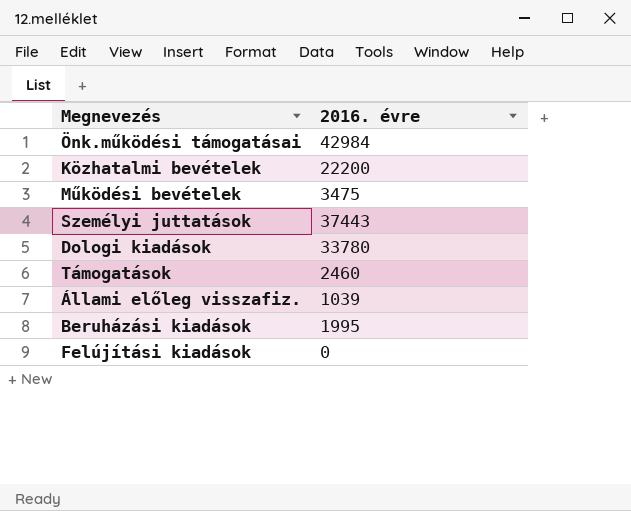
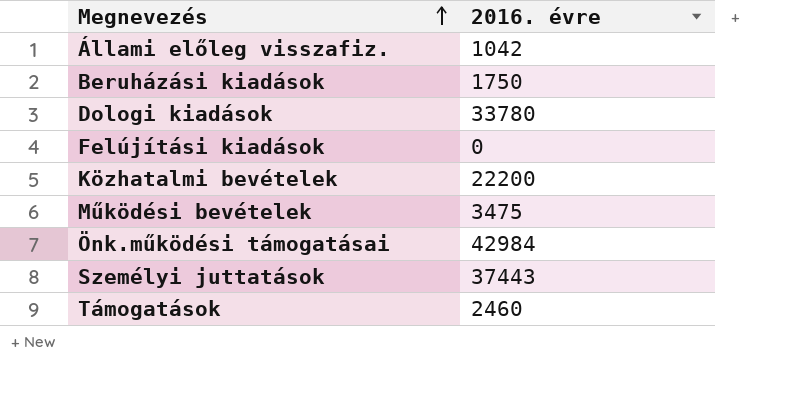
row order: none -> Megnevezés ascending
Állami előleg visszafiz. | 2016. évre: 1039 -> 1042
Beruházási kiadások | 2016. évre: 1995 -> 1750

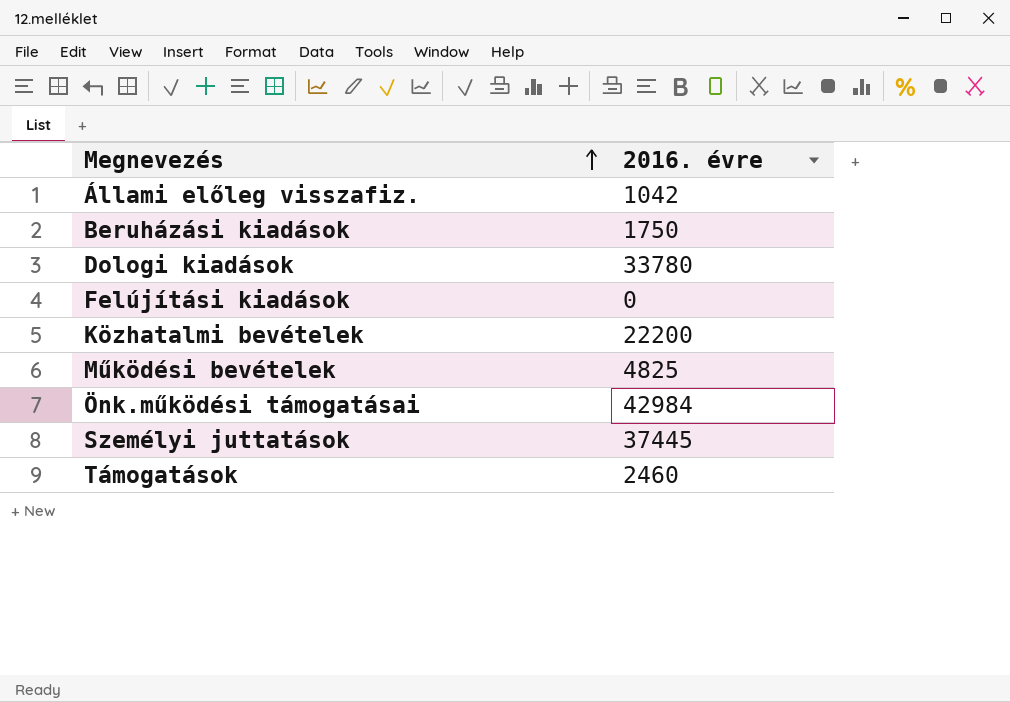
Működési bevételek | 2016. évre: 3475 -> 4825
Személyi juttatások | 2016. évre: 37443 -> 37445

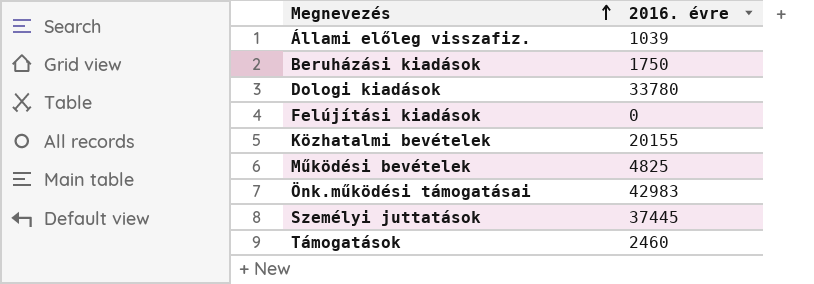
Állami előleg visszafiz. | 2016. évre: 1042 -> 1039
Közhatalmi bevételek | 2016. évre: 22200 -> 20155
Önk.működési támogatásai | 2016. évre: 42984 -> 42983

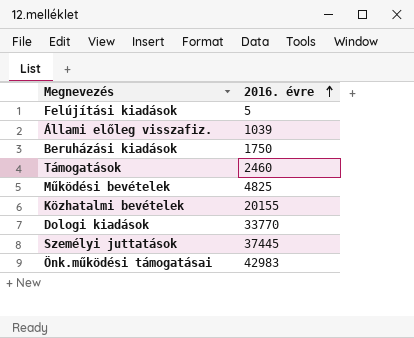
row order: Megnevezés ascending -> 2016. évre ascending
Felújítási kiadások | 2016. évre: 0 -> 5
Dologi kiadások | 2016. évre: 33780 -> 33770

